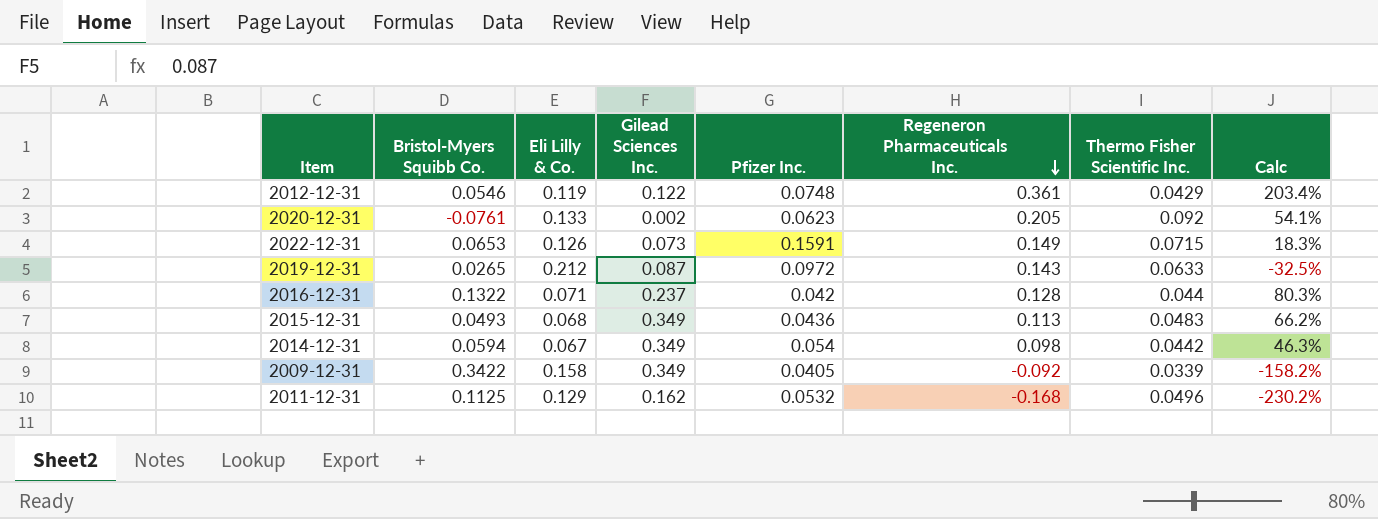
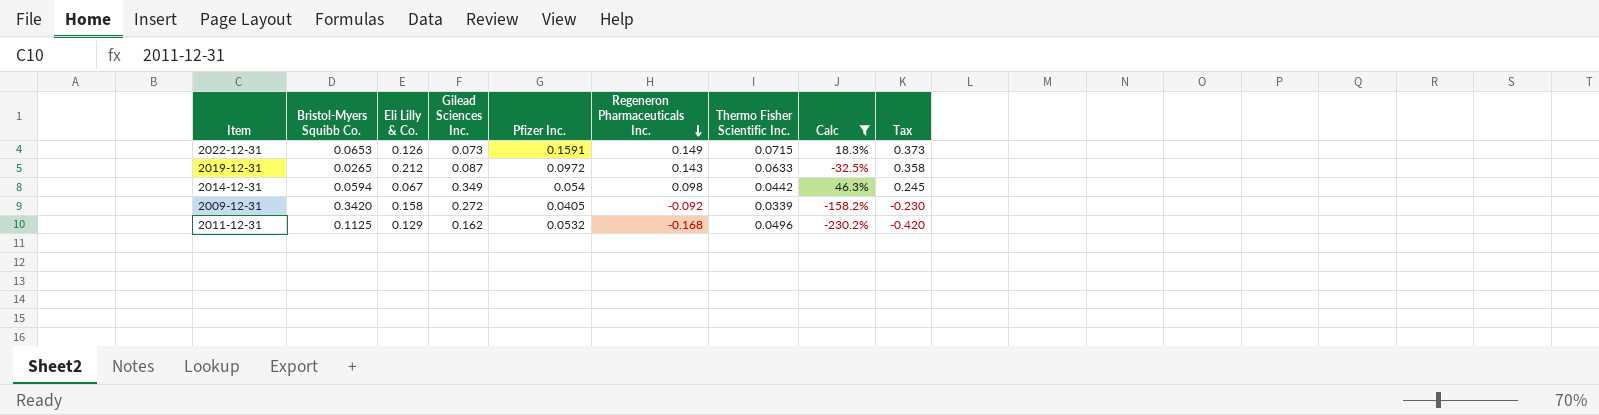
filter: none -> Calc <= 46.3%
column Tax | formula: none -> [Regeneron Pharmaceuticals Inc.] * 2.5
2009-12-31 | Bristol-Myers Squibb Co.: 0.3422 -> 0.3420
2009-12-31 | Gilead Sciences Inc.: 0.349 -> 0.272

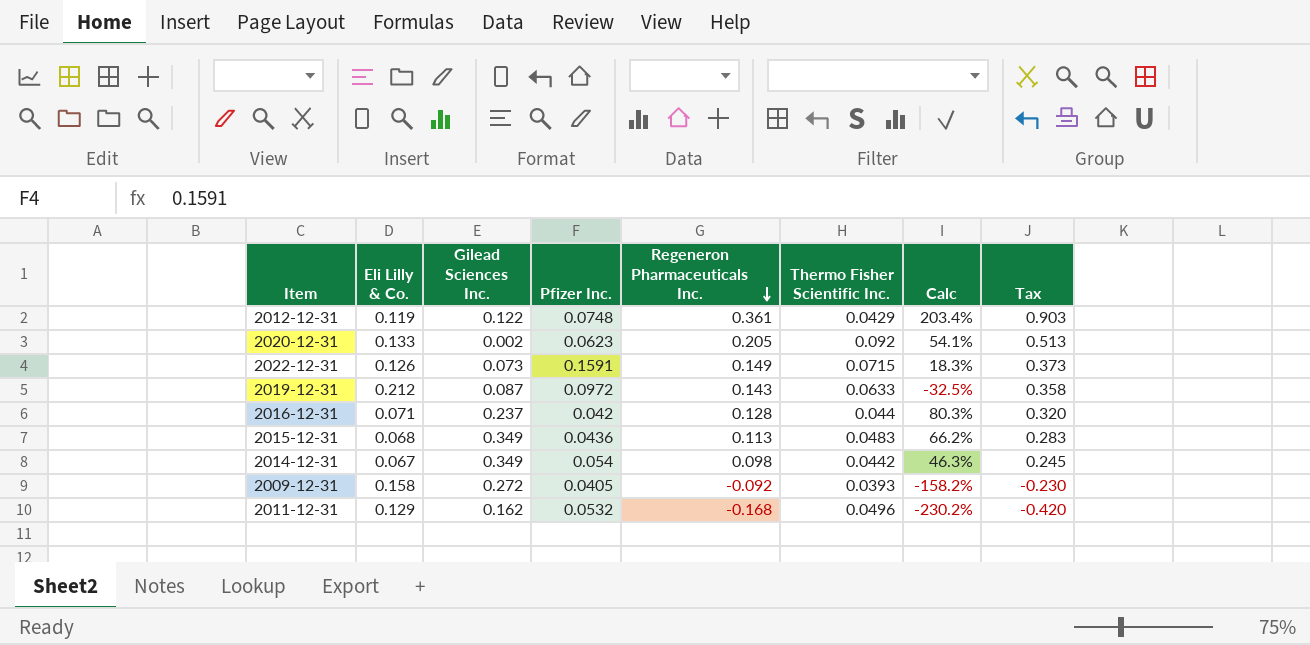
filter: Calc <= 46.3% -> none
column Bristol-Myers Squibb Co. | position: 2 -> none
2009-12-31 | Thermo Fisher Scientific Inc.: 0.0339 -> 0.0393

